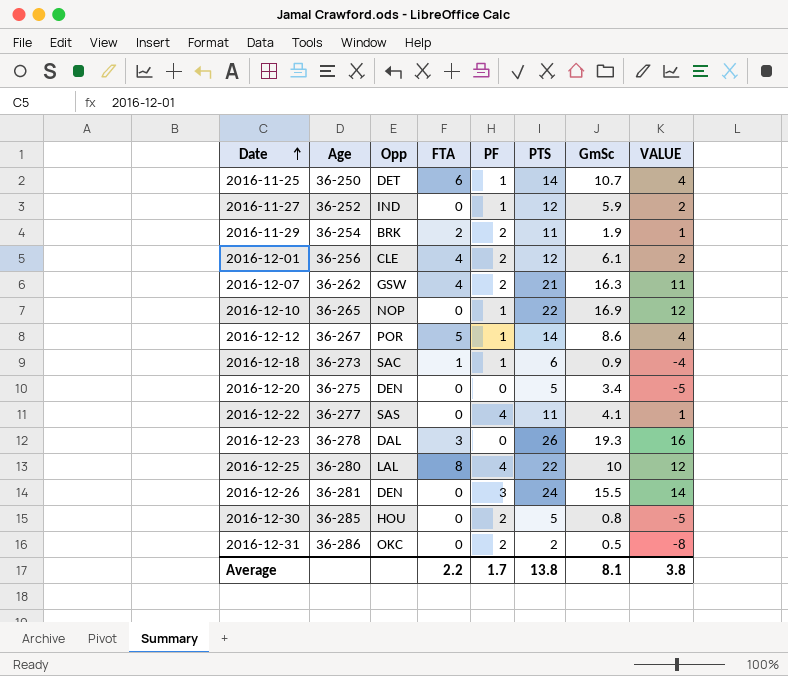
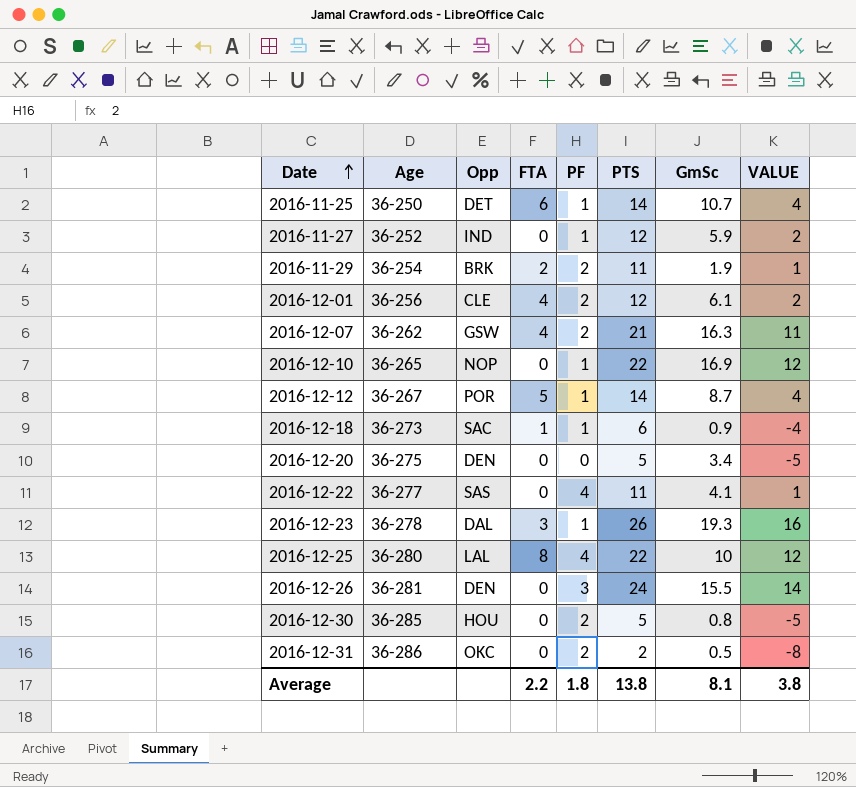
2016-12-12 | GmSc: 8.6 -> 8.7
2016-12-23 | PF: 0 -> 1
Average | PF: 1.7 -> 1.8

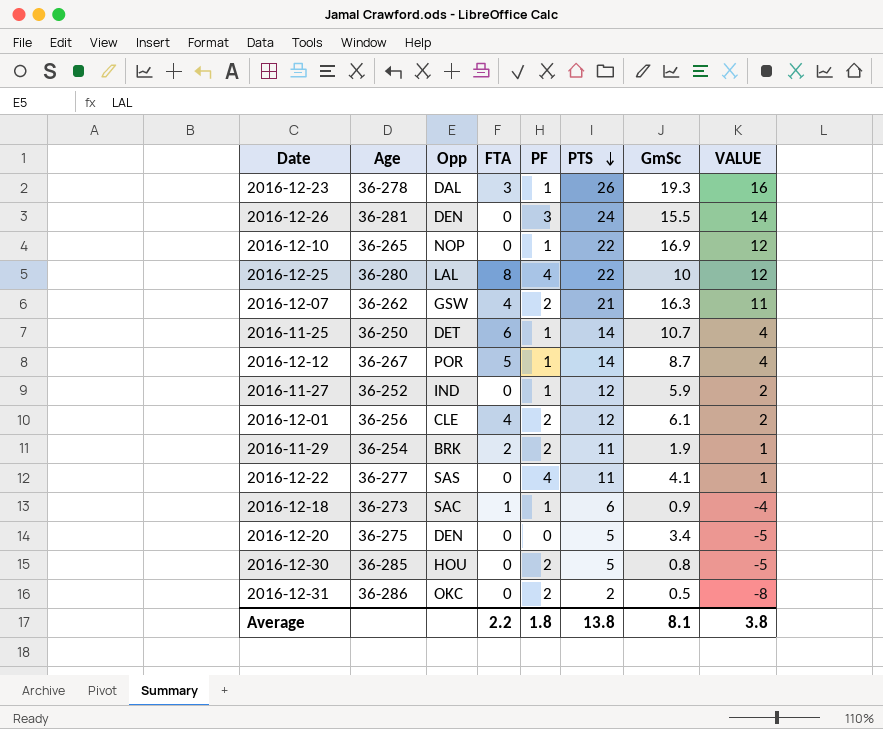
row order: Date ascending -> PTS descending

